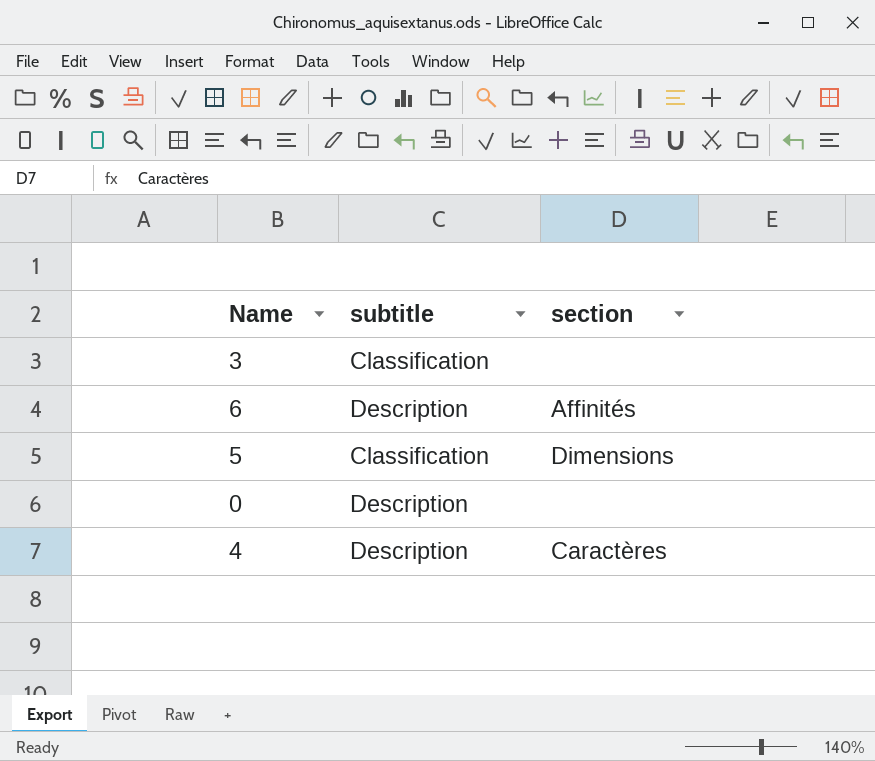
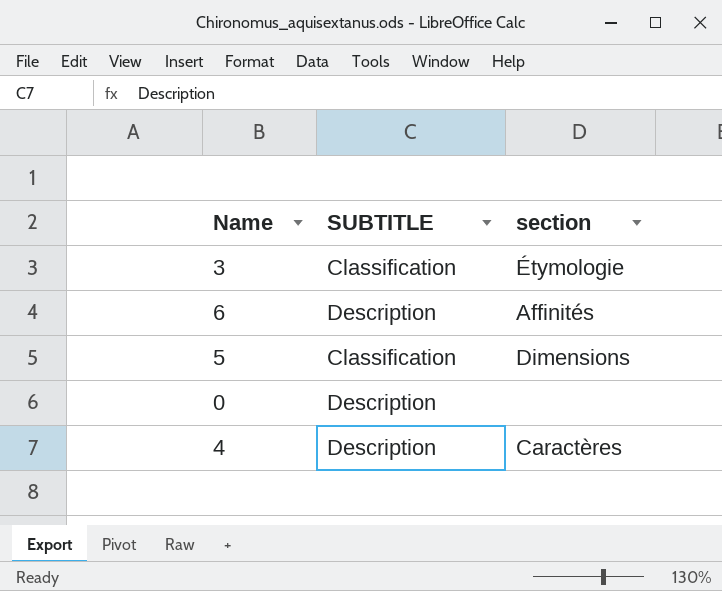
column name: subtitle -> SUBTITLE
3 | section: none -> Étymologie

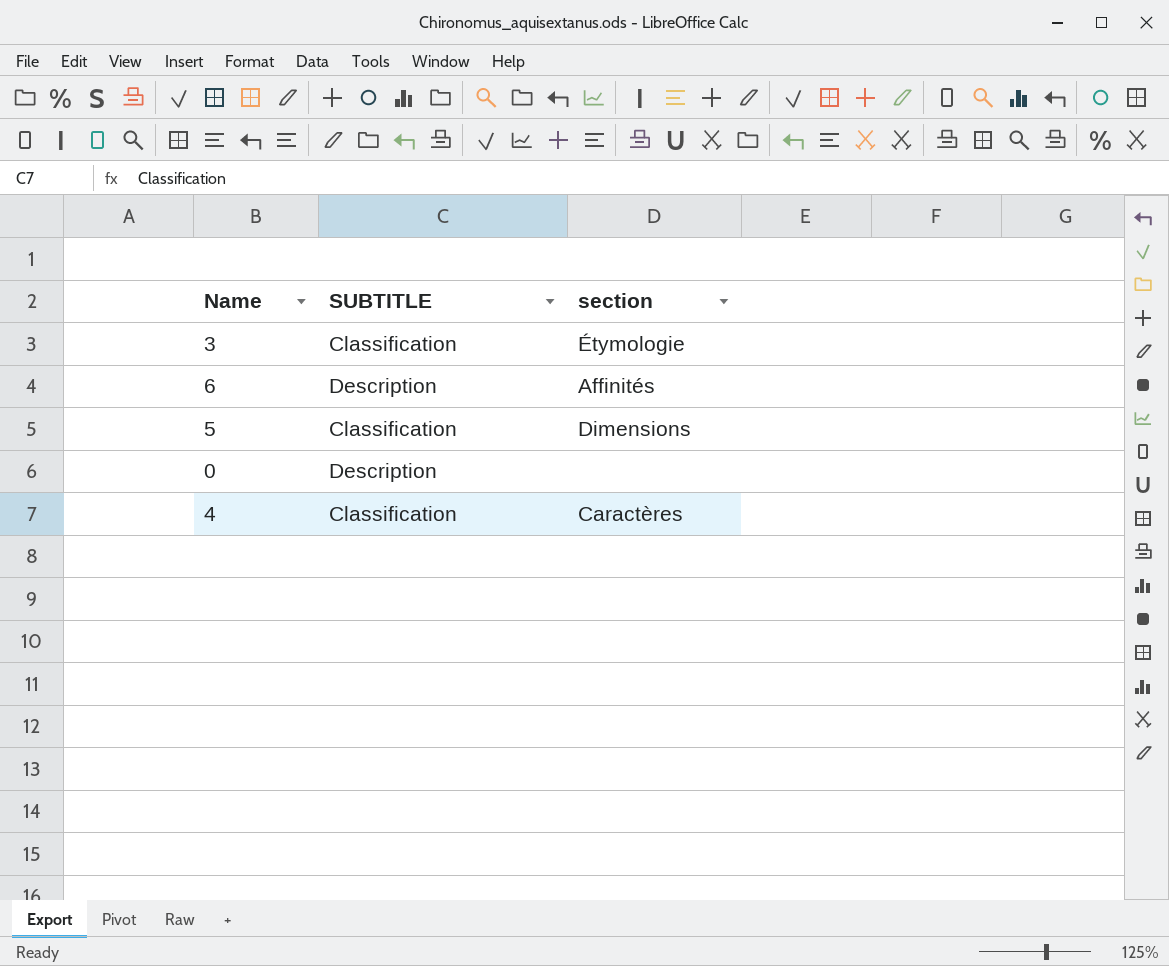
4 | SUBTITLE: Description -> Classification

